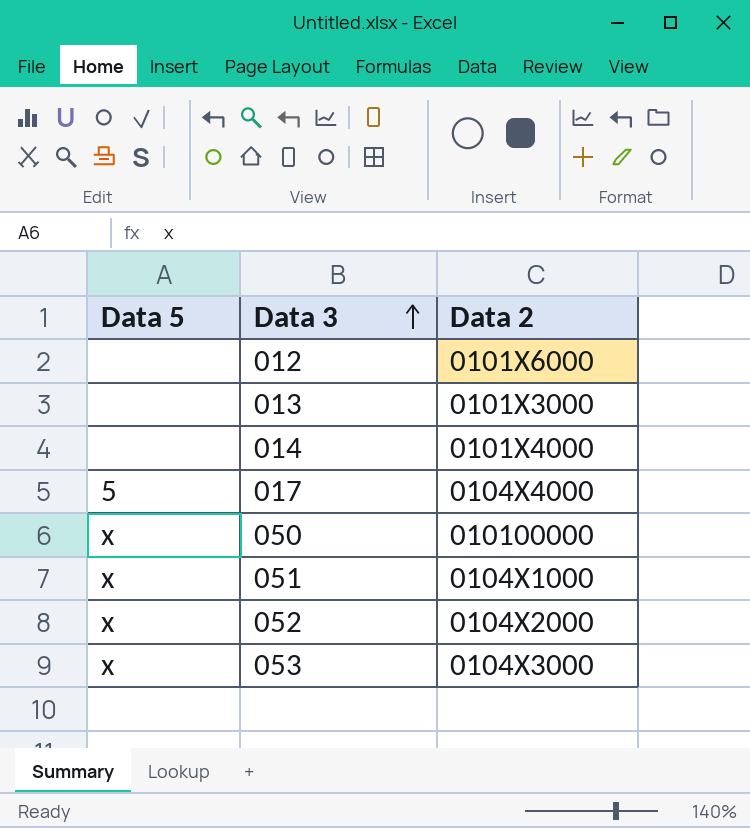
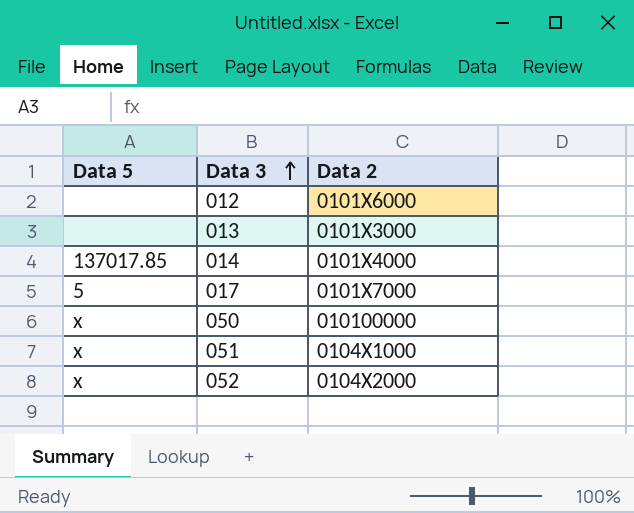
row 053: x | 0104Х3000 -> none
014 | Data 5: none -> 137017.85
017 | Data 2: 0104Х4000 -> 0101Х7000

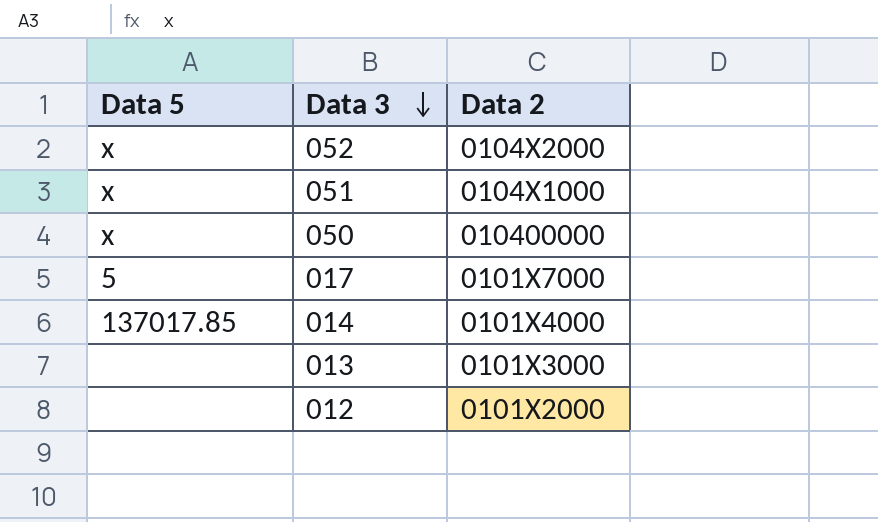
row order: Data 3 ascending -> Data 3 descending
050 | Data 2: 010100000 -> 010400000
012 | Data 2: 0101Х6000 -> 0101Х2000

